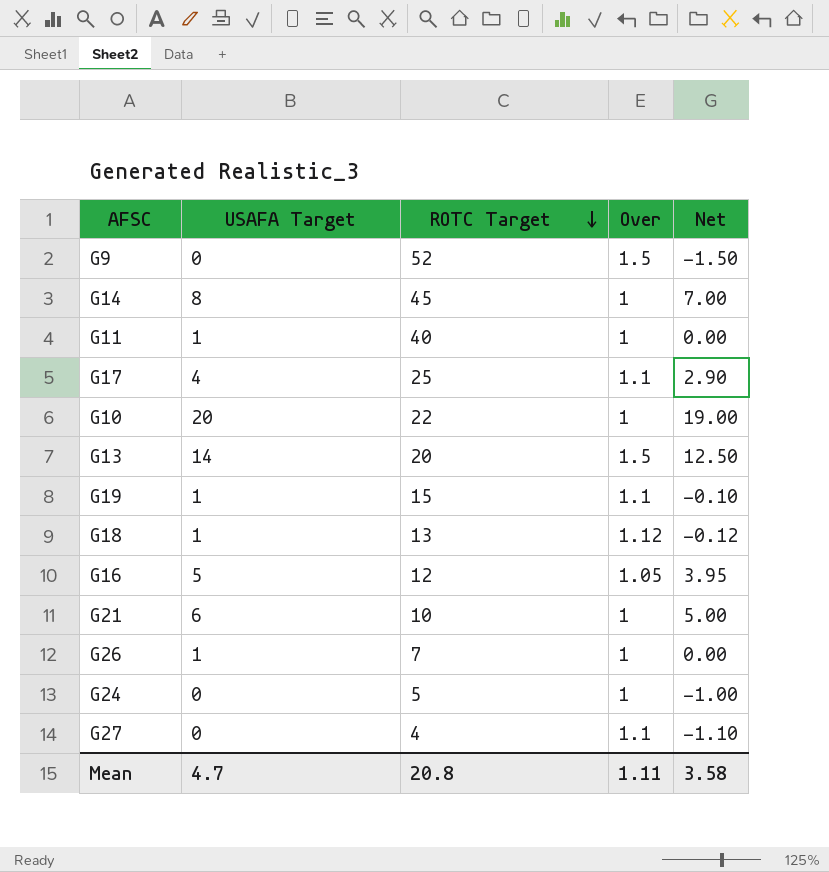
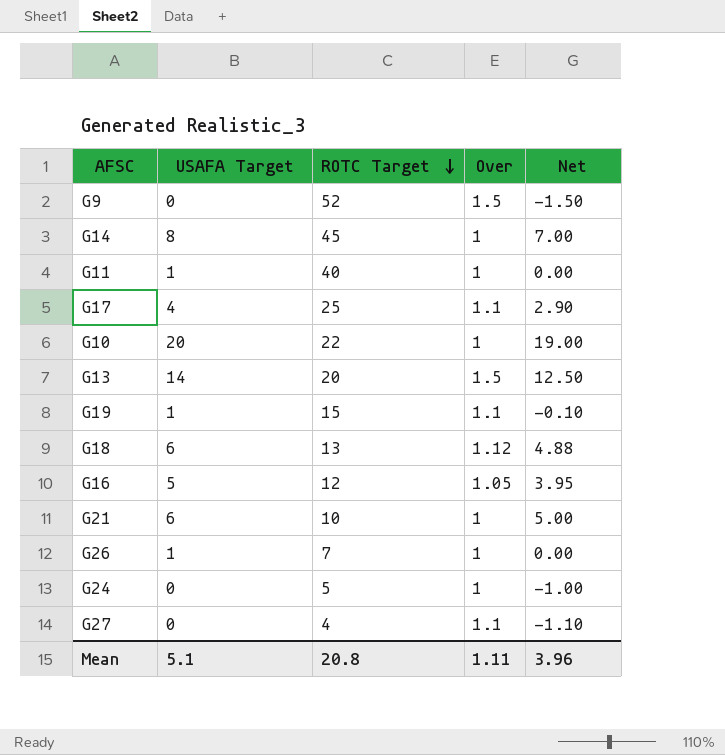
G18 | USAFA Target: 1 -> 6
G18 | Net: -0.12 -> 4.88
Mean | USAFA Target: 4.7 -> 5.1
Mean | Net: 3.58 -> 3.96

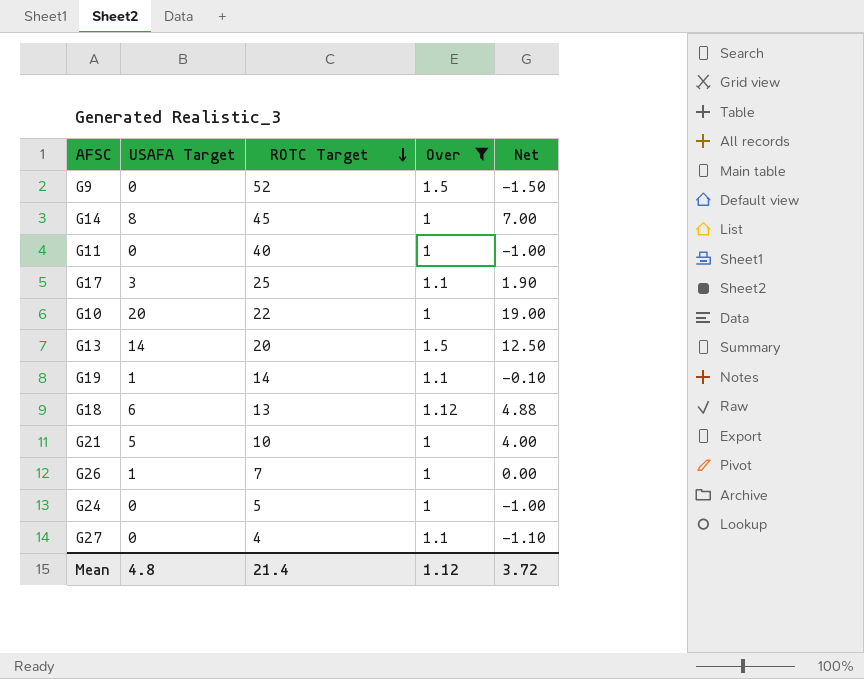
filter: none -> Over != 1.05
G11 | USAFA Target: 1 -> 0
G11 | Net: 0.00 -> -1.00
G17 | USAFA Target: 4 -> 3
G17 | Net: 2.90 -> 1.90
G19 | ROTC Target: 15 -> 14
G21 | USAFA Target: 6 -> 5
G21 | Net: 5.00 -> 4.00
Mean | USAFA Target: 5.1 -> 4.8
Mean | ROTC Target: 20.8 -> 21.4
Mean | Over: 1.11 -> 1.12
Mean | Net: 3.96 -> 3.72

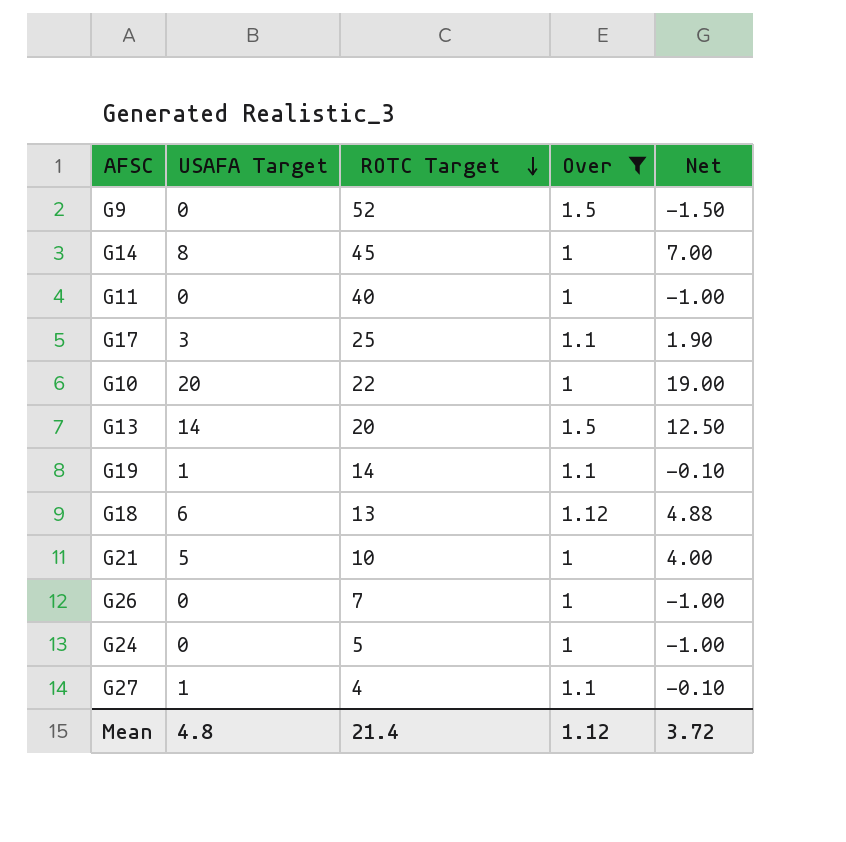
G26 | USAFA Target: 1 -> 0
G26 | Net: 0.00 -> -1.00
G27 | USAFA Target: 0 -> 1
G27 | Net: -1.10 -> -0.10

